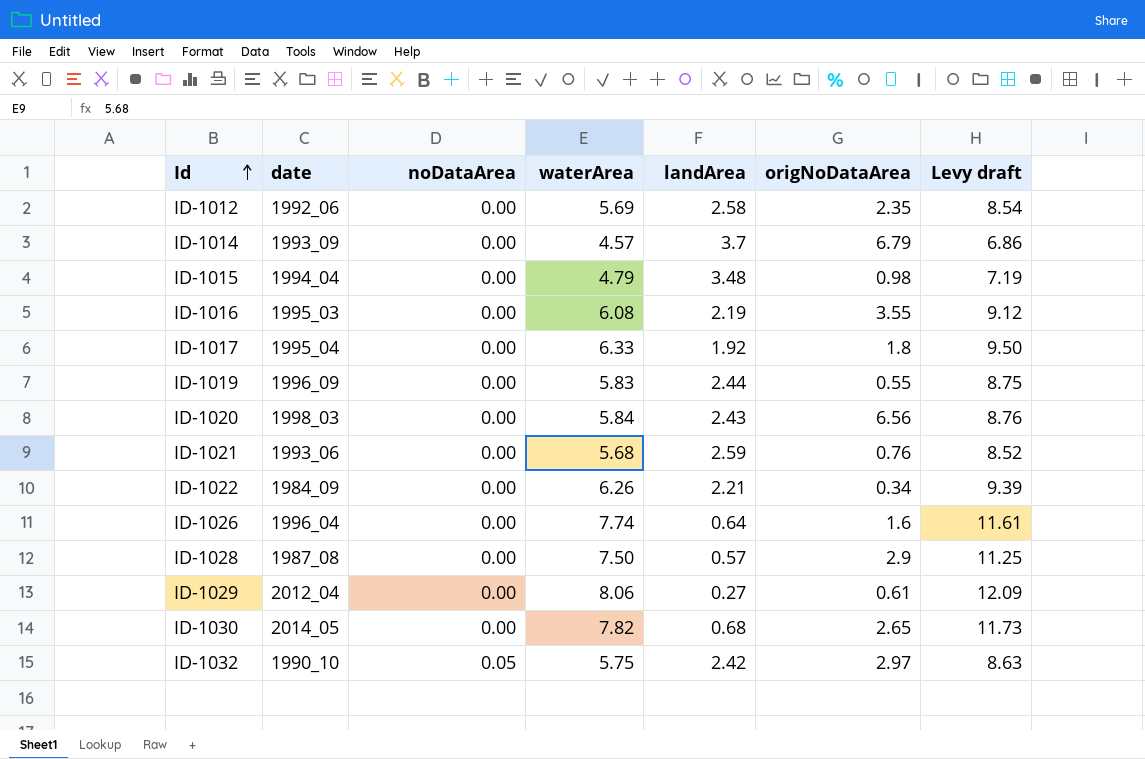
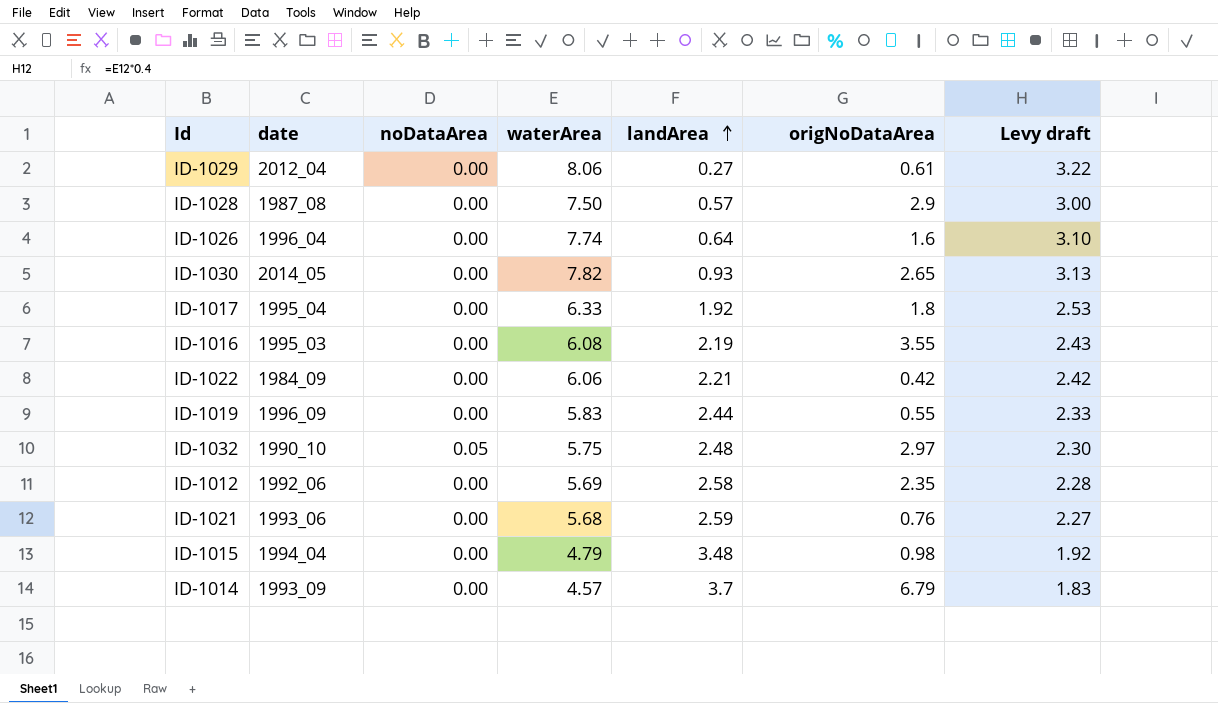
row order: Id ascending -> landArea ascending
column Levy draft | formula: [waterArea] * 1.5 -> [waterArea] * 0.4
row ID-1020: 1998_03 | 0.00 | 5.84 | 2.43 | 6.56 | 8.76 -> none
ID-1030 | landArea: 0.68 -> 0.93
ID-1022 | waterArea: 6.26 -> 6.06
ID-1022 | origNoDataArea: 0.34 -> 0.42
ID-1032 | landArea: 2.42 -> 2.48

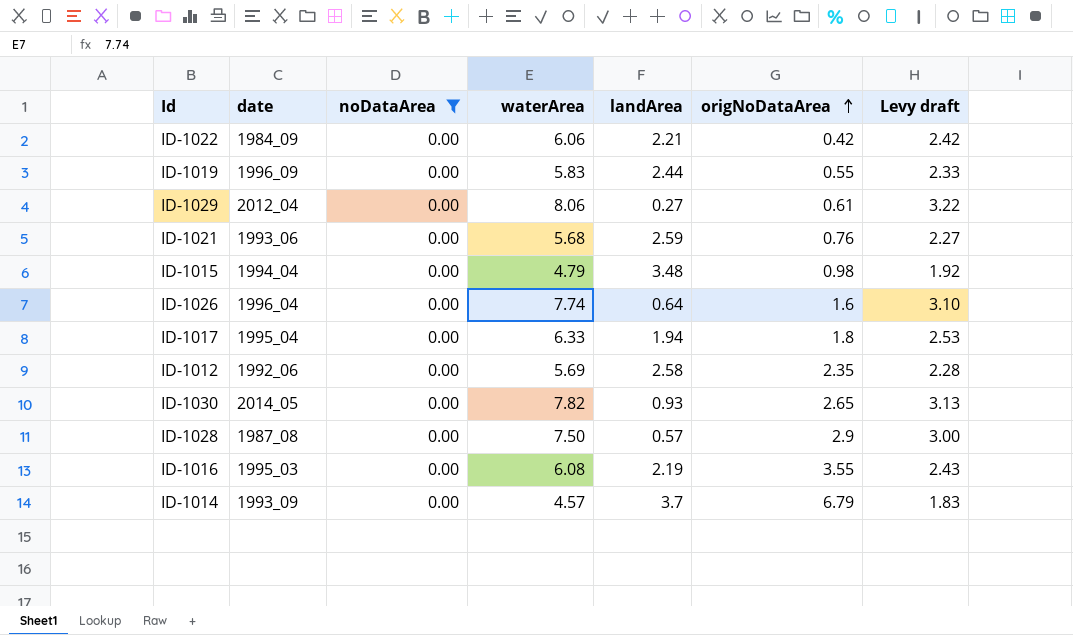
filter: none -> noDataArea = 0.00
row order: landArea ascending -> origNoDataArea ascending
ID-1017 | landArea: 1.92 -> 1.94

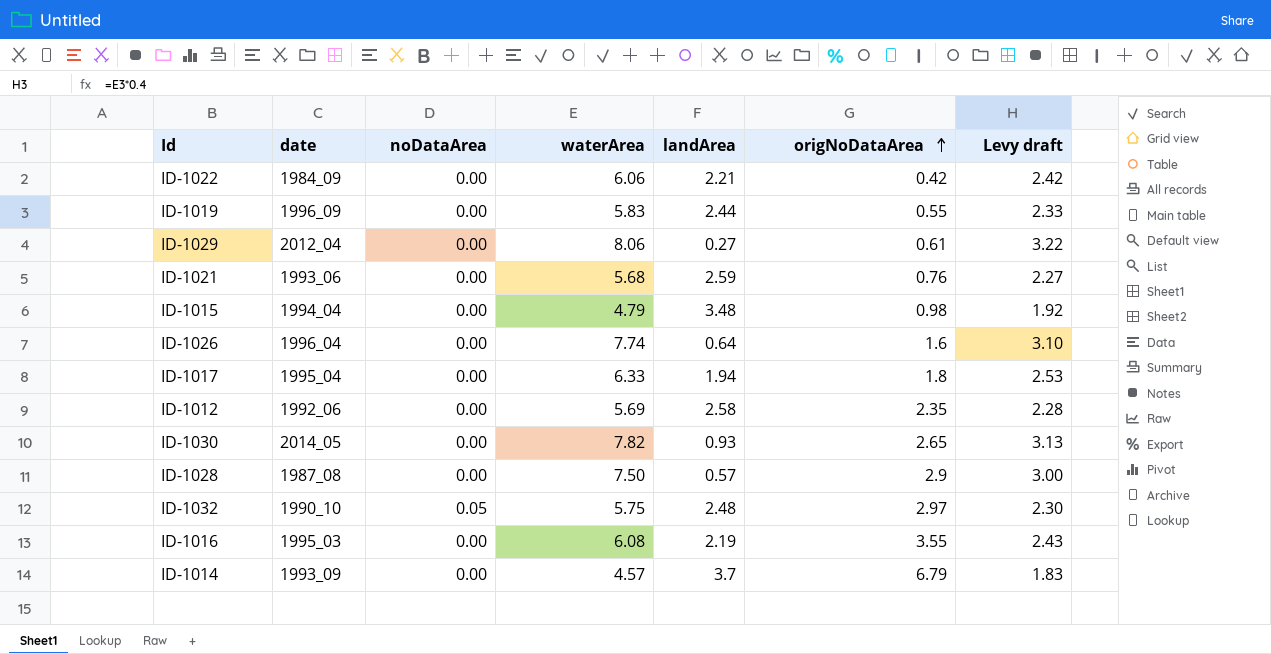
filter: noDataArea = 0.00 -> none

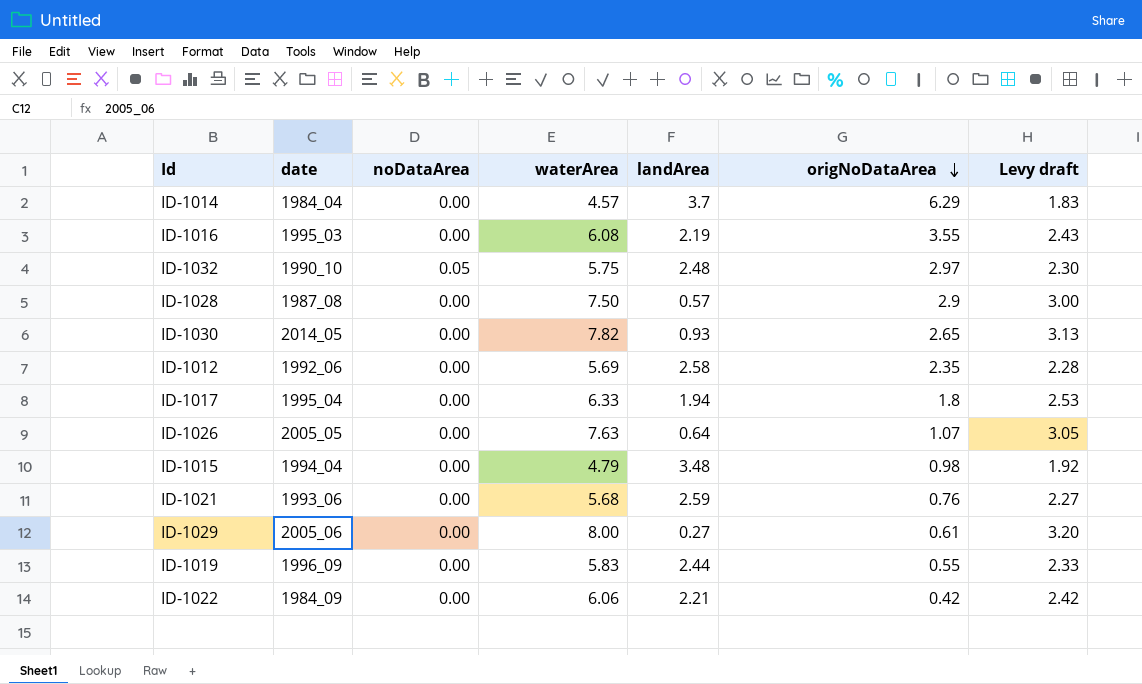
row order: origNoDataArea ascending -> origNoDataArea descending
ID-1014 | date: 1993_09 -> 1984_04
ID-1014 | origNoDataArea: 6.79 -> 6.29
ID-1026 | date: 1996_04 -> 2005_05
ID-1026 | waterArea: 7.74 -> 7.63
ID-1026 | origNoDataArea: 1.6 -> 1.07
ID-1026 | Levy draft: 3.10 -> 3.05
ID-1029 | date: 2012_04 -> 2005_06
ID-1029 | waterArea: 8.06 -> 8.00
ID-1029 | Levy draft: 3.22 -> 3.20

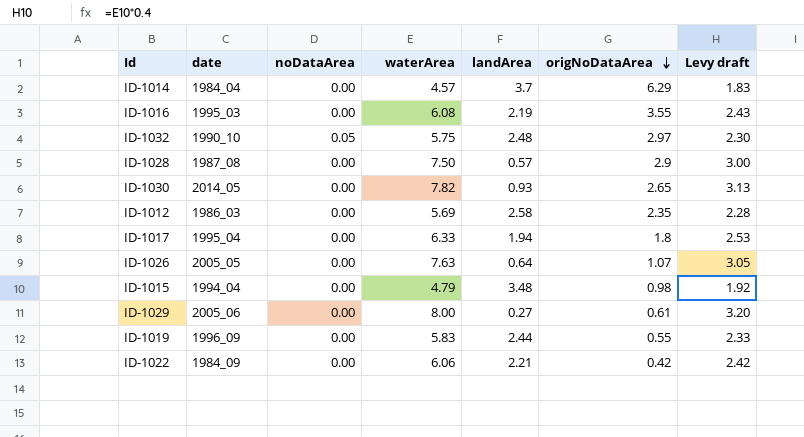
row ID-1021: 1993_06 | 0.00 | 5.68 | 2.59 | 0.76 | 2.27 -> none
ID-1012 | date: 1992_06 -> 1986_03

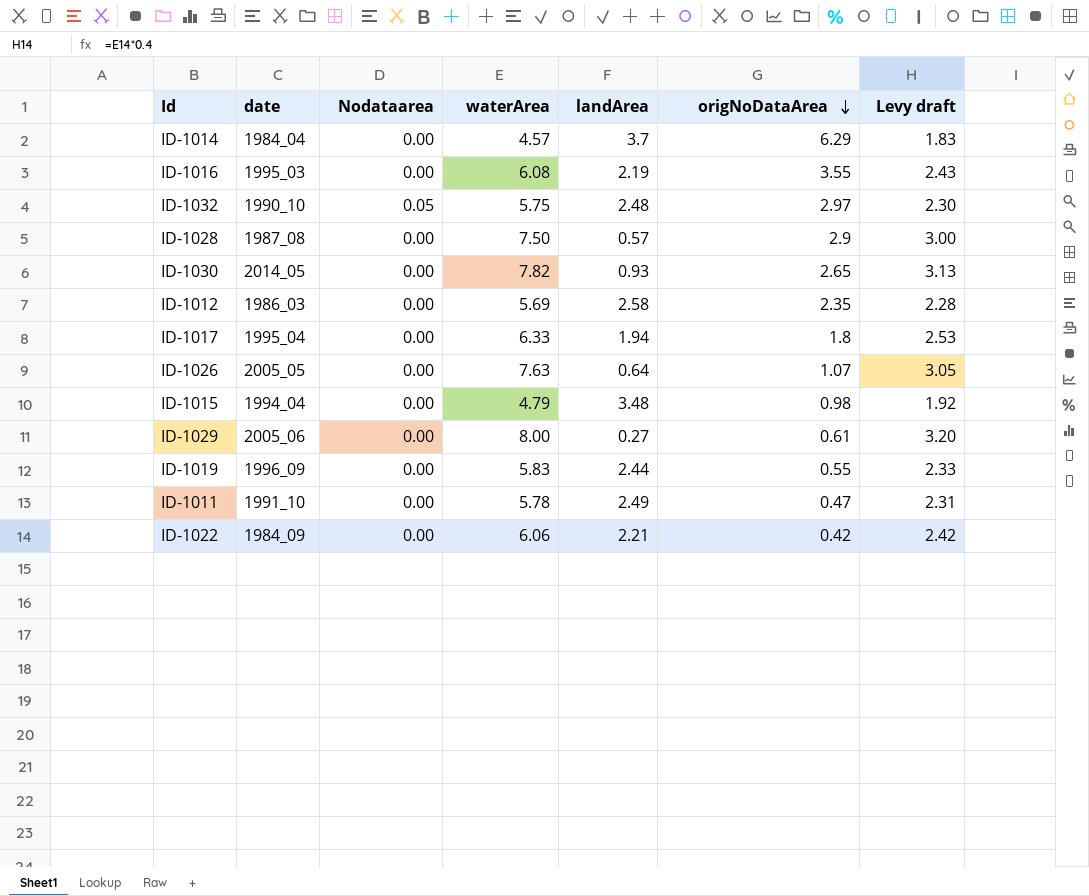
column name: noDataArea -> Nodataarea
row ID-1011: none -> 1991_10 | 0.00 | 5.78 | 2.49 | 0.47 | 2.31

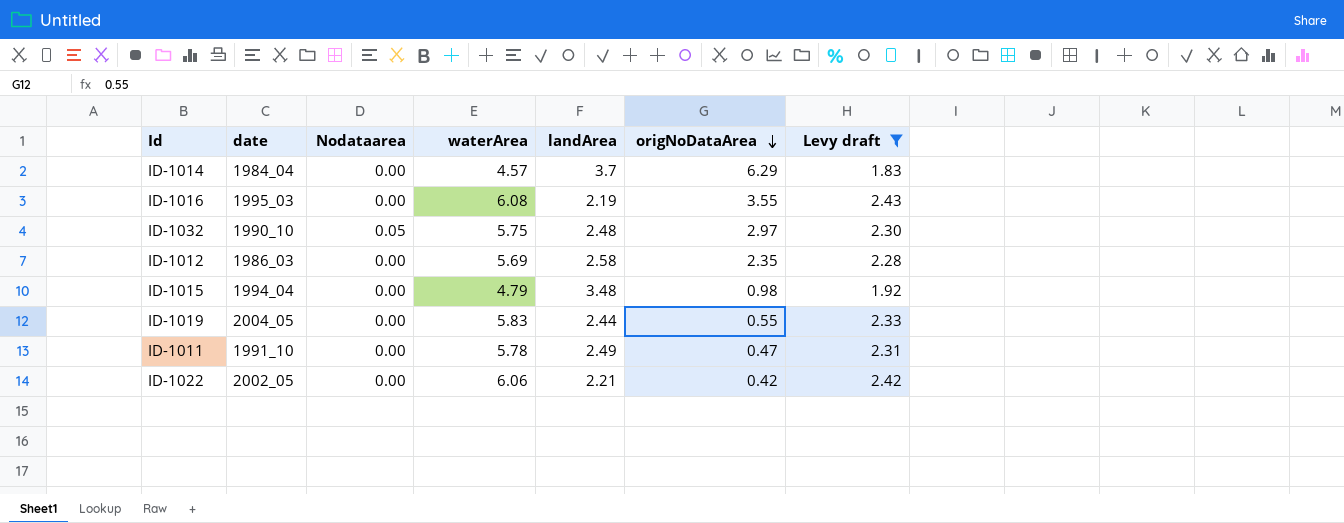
filter: none -> Levy draft <= 2.43
ID-1019 | date: 1996_09 -> 2004_05
ID-1022 | date: 1984_09 -> 2002_05

